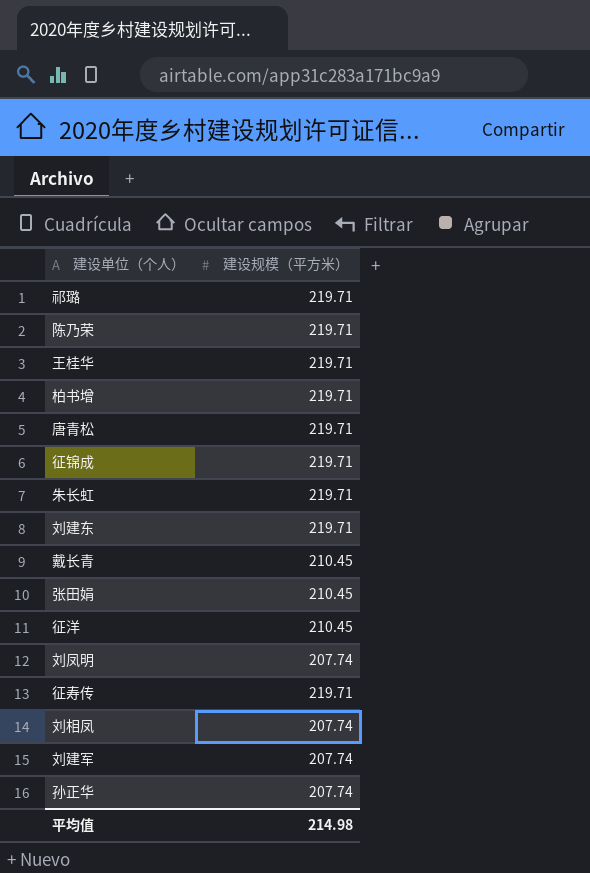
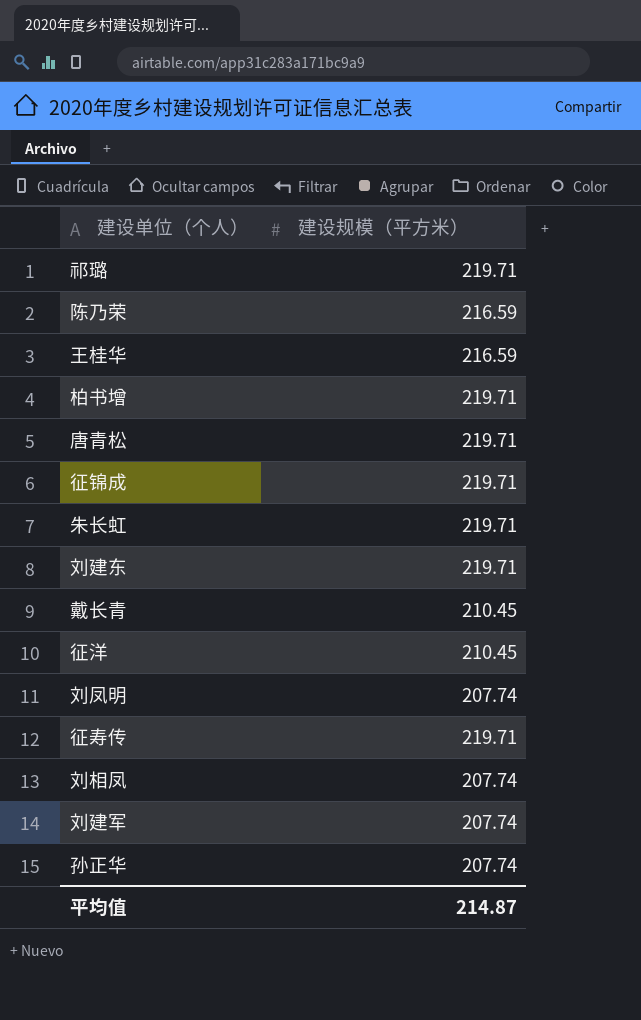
row 张田娟: 210.45 -> none
陈乃荣 | 建设规模（平方米）: 219.71 -> 216.59
王桂华 | 建设规模（平方米）: 219.71 -> 216.59
平均值 | 建设规模（平方米）: 214.98 -> 214.87

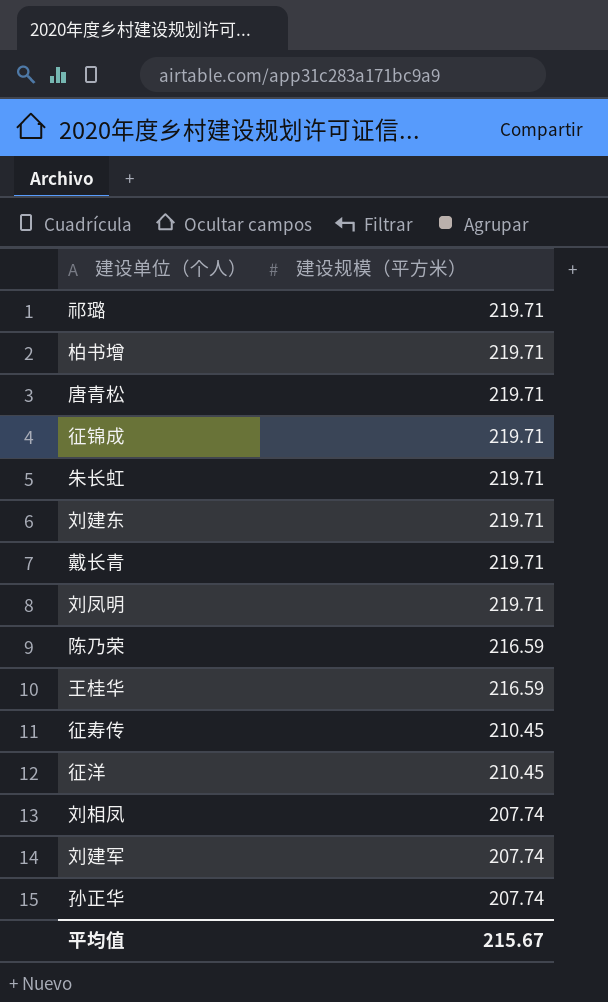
row order: none -> 建设规模（平方米） descending
戴长青 | 建设规模（平方米）: 210.45 -> 219.71
刘凤明 | 建设规模（平方米）: 207.74 -> 219.71
征寿传 | 建设规模（平方米）: 219.71 -> 210.45
平均值 | 建设规模（平方米）: 214.87 -> 215.67

